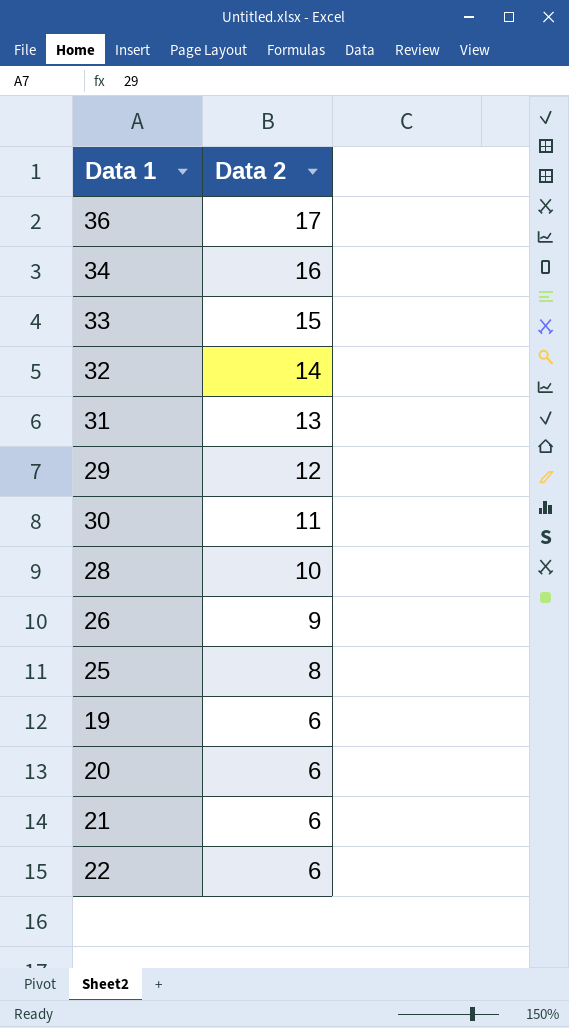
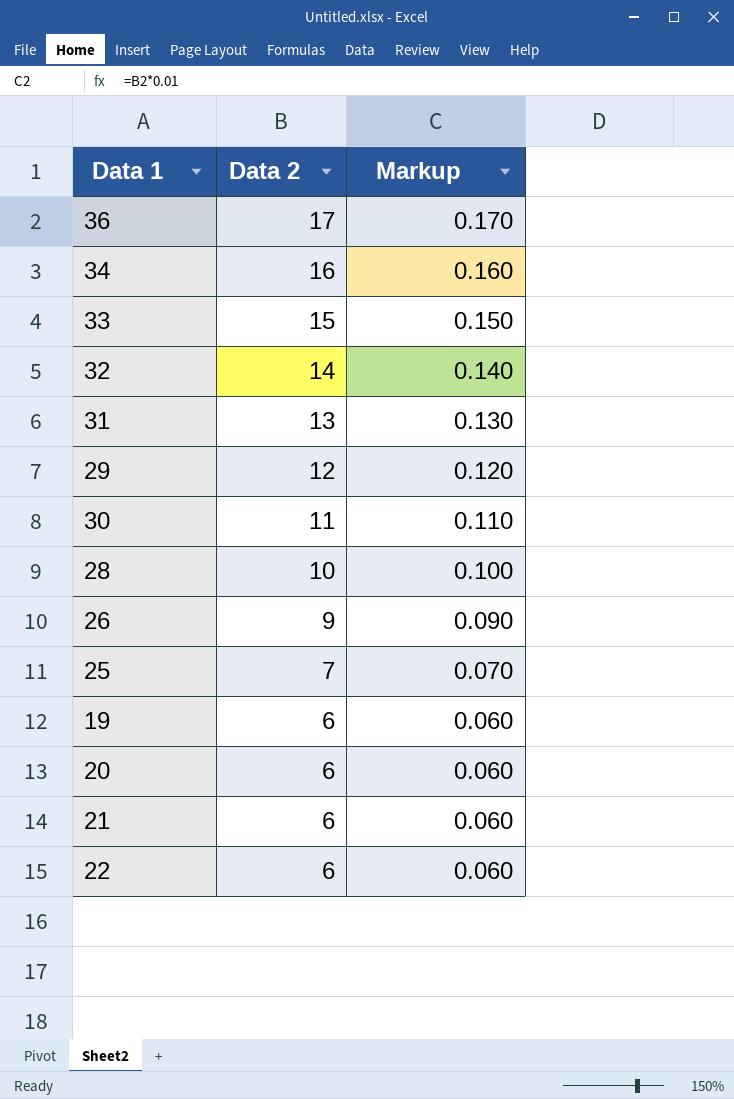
column Markup | formula: none -> [Data 2] * 0.01
25 | Data 2: 8 -> 7

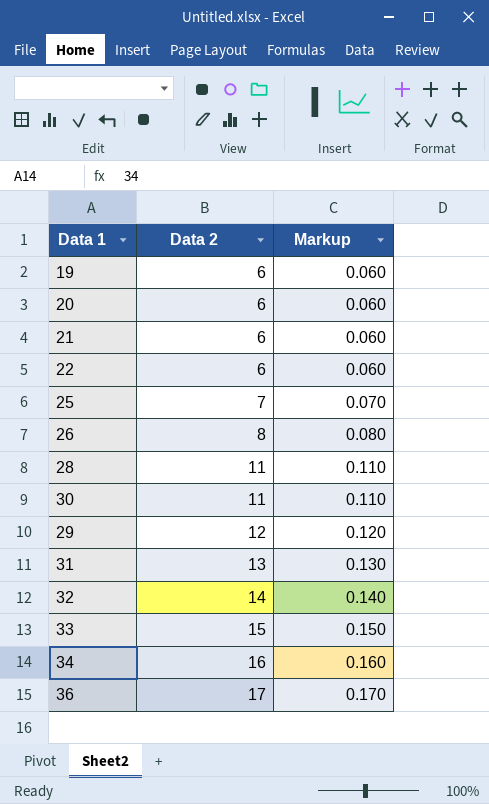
row order: Data 2 descending -> Data 2 ascending
26 | Data 2: 9 -> 8
26 | Markup: 0.090 -> 0.080
28 | Data 2: 10 -> 11
28 | Markup: 0.100 -> 0.110

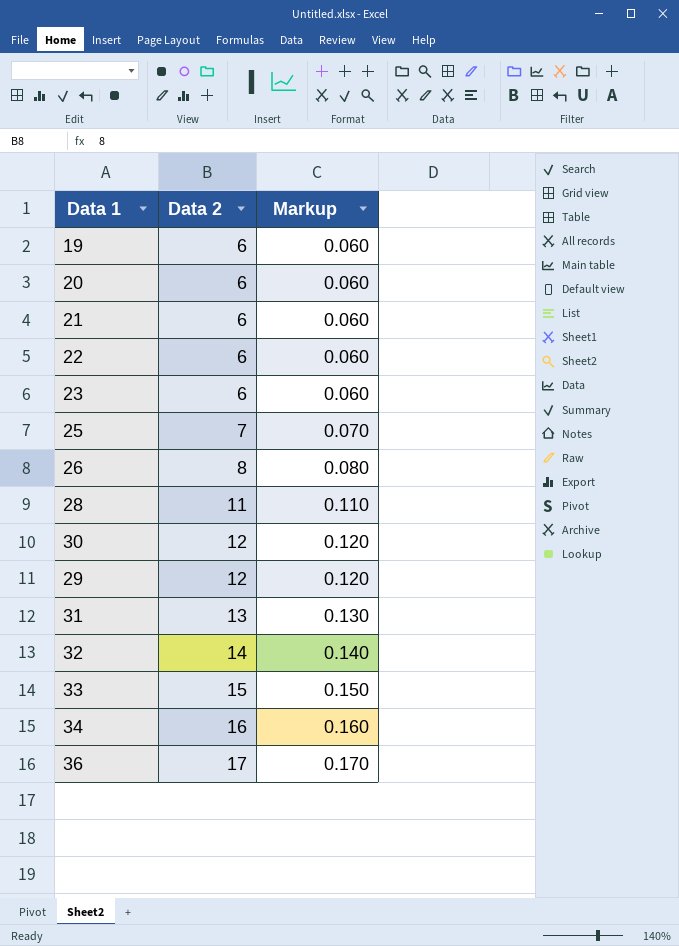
row 23: none -> 6 | 0.060
30 | Data 2: 11 -> 12
30 | Markup: 0.110 -> 0.120

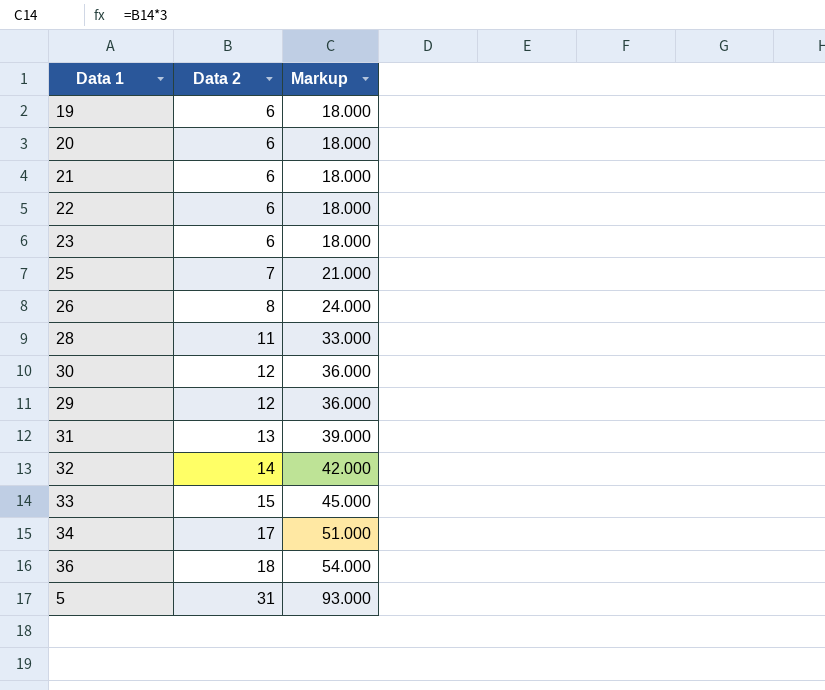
column Markup | formula: [Data 2] * 0.01 -> [Data 2] * 3
34 | Data 2: 16 -> 17
36 | Data 2: 17 -> 18
row 5: none -> 31 | 93.000

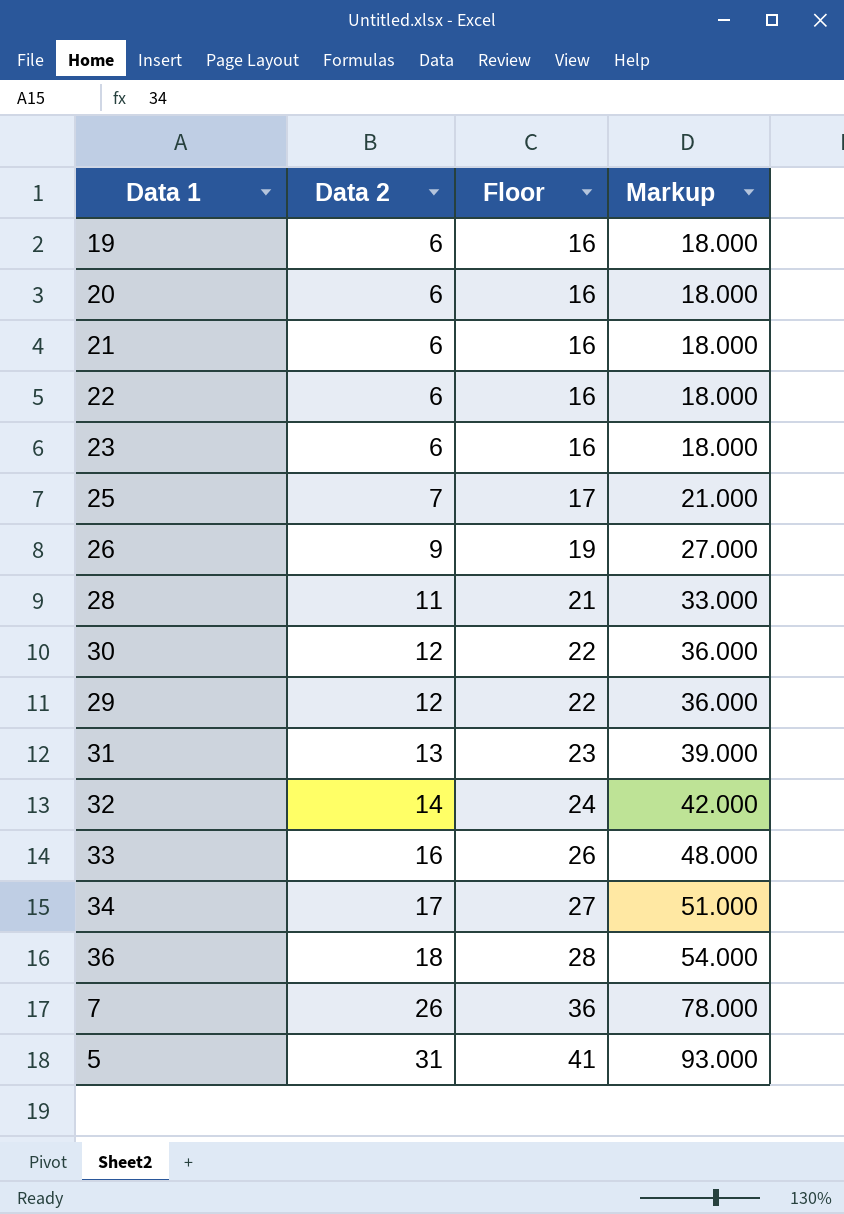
column Floor | formula: none -> [Data 2] + 10
26 | Data 2: 8 -> 9
26 | Markup: 24.000 -> 27.000
33 | Data 2: 15 -> 16
33 | Markup: 45.000 -> 48.000
row 7: none -> 26 | 36 | 78.000

